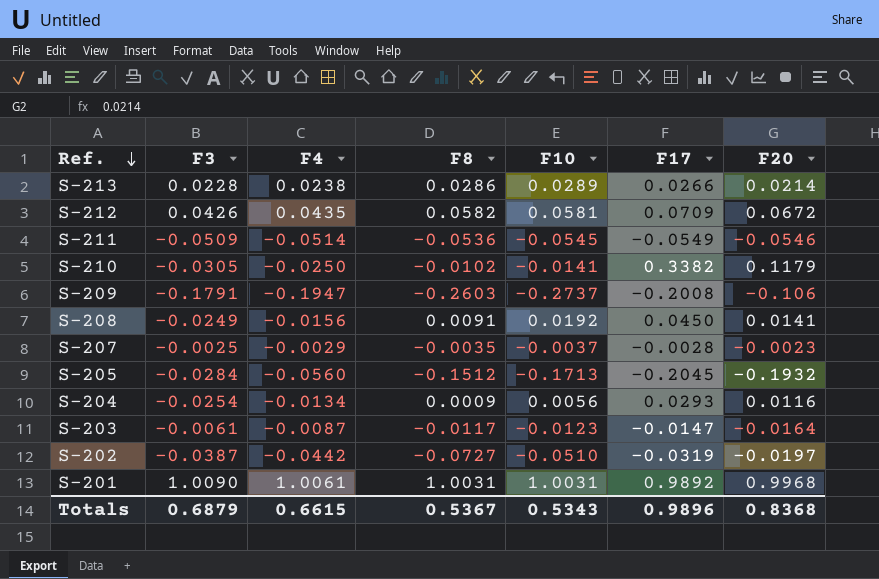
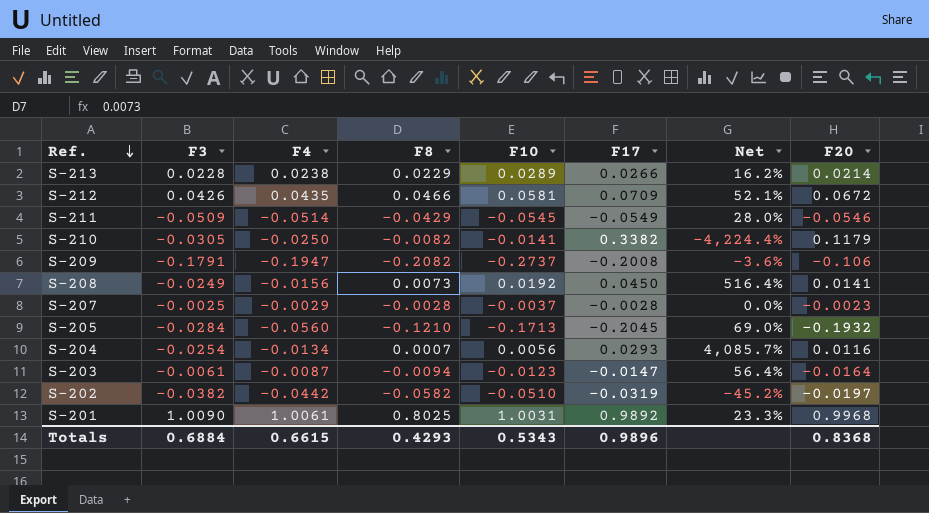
column Net | formula: none -> ([F17] - [F8]) / [F8]
S-213 | F8: 0.0286 -> 0.0229
S-212 | F8: 0.0582 -> 0.0466
S-211 | F8: -0.0536 -> -0.0429
S-210 | F8: -0.0102 -> -0.0082
S-209 | F8: -0.2603 -> -0.2082
S-208 | F8: 0.0091 -> 0.0073
S-207 | F8: -0.0035 -> -0.0028
S-205 | F8: -0.1512 -> -0.1210
S-204 | F8: 0.0009 -> 0.0007
S-203 | F8: -0.0117 -> -0.0094
S-202 | F3: -0.0387 -> -0.0382
S-202 | F8: -0.0727 -> -0.0582
S-201 | F8: 1.0031 -> 0.8025
Totals | F3: 0.6879 -> 0.6884
Totals | F8: 0.5367 -> 0.4293

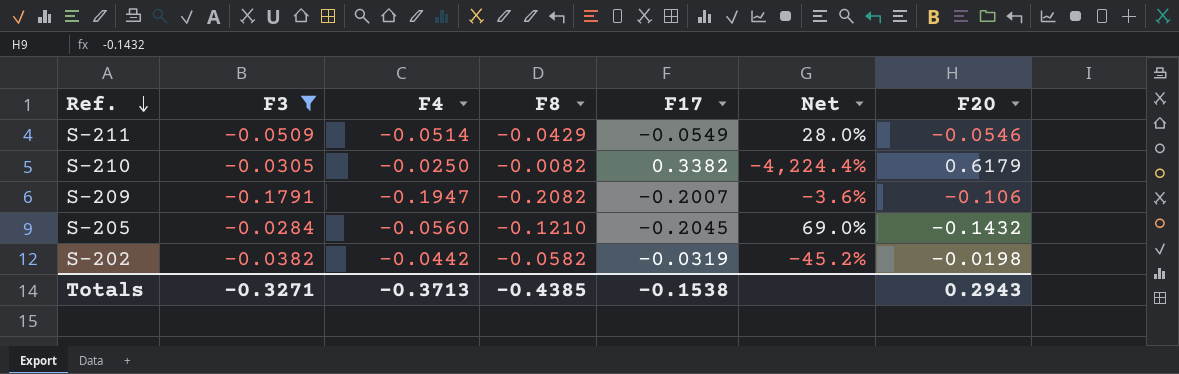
filter: none -> F3 <= -0.0284
column F10 | position: 5 -> none
S-210 | F20: 0.1179 -> 0.6179
S-209 | F17: -0.2008 -> -0.2007
S-205 | F20: -0.1932 -> -0.1432
S-202 | F20: -0.0197 -> -0.0198
Totals | F3: 0.6884 -> -0.3271
Totals | F4: 0.6615 -> -0.3713
Totals | F8: 0.4293 -> -0.4385
Totals | F17: 0.9896 -> -0.1538
Totals | F20: 0.8368 -> 0.2943

